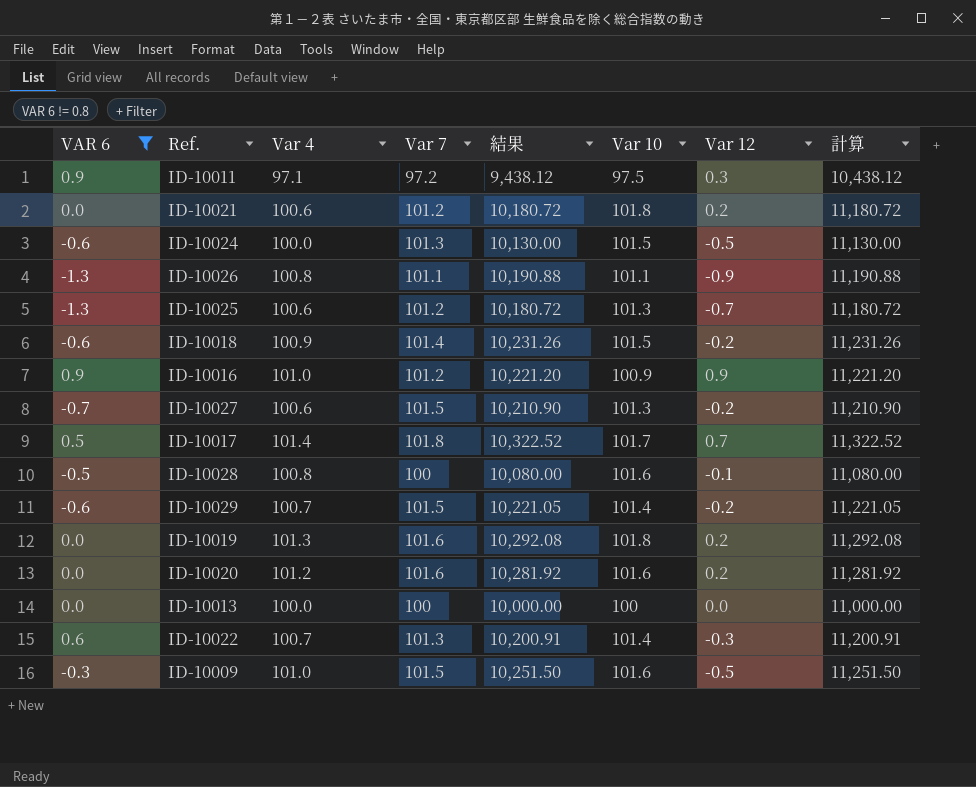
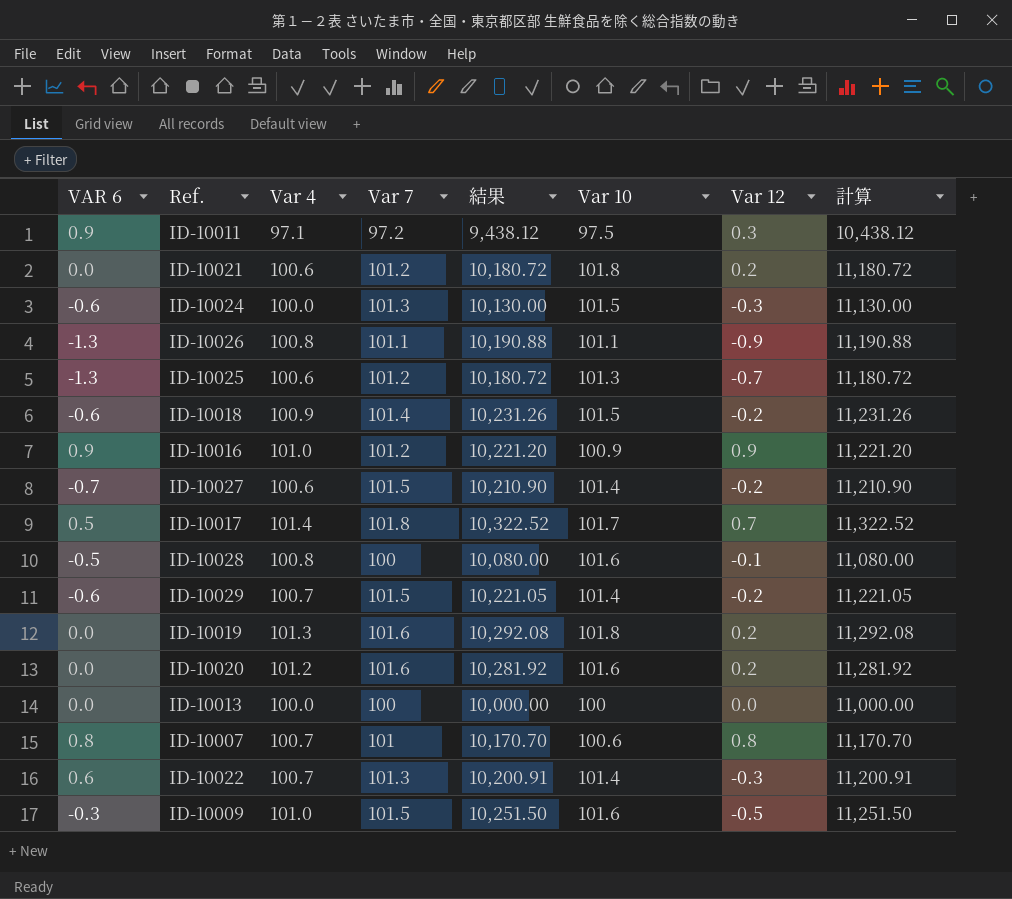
filter: VAR 6 != 0.8 -> none
ID-10024 | Var 12: -0.5 -> -0.3
ID-10027 | Var 10: 101.3 -> 101.4

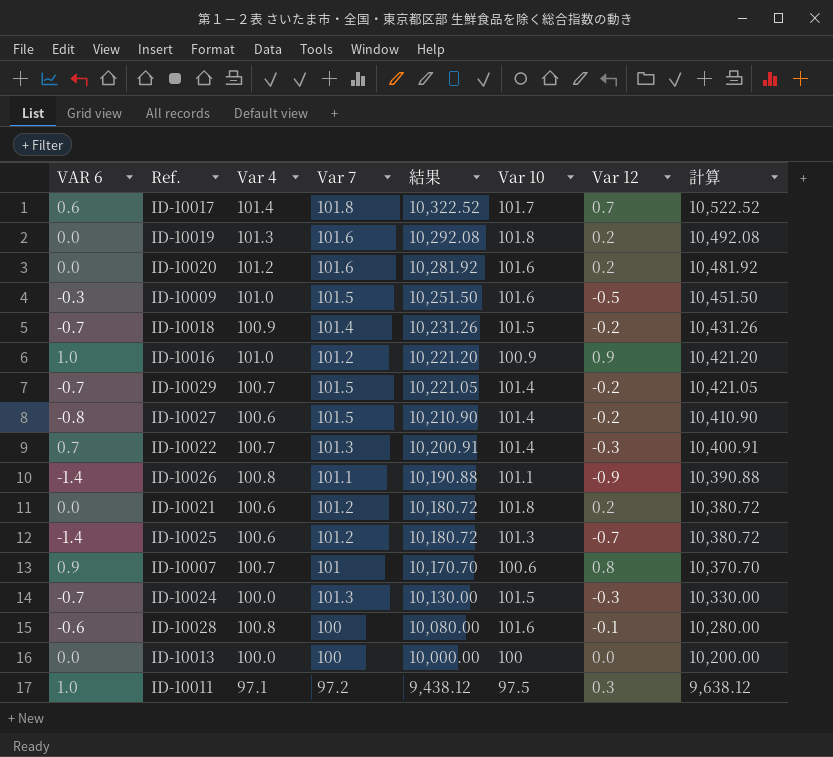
row order: none -> 結果 descending
column 計算 | formula: [結果] + 1000 -> [結果] + 200
ID-10017 | VAR 6: 0.5 -> 0.6
ID-10018 | VAR 6: -0.6 -> -0.7
ID-10016 | VAR 6: 0.9 -> 1.0
ID-10029 | VAR 6: -0.6 -> -0.7
ID-10027 | VAR 6: -0.7 -> -0.8
ID-10022 | VAR 6: 0.6 -> 0.7
ID-10026 | VAR 6: -1.3 -> -1.4
ID-10025 | VAR 6: -1.3 -> -1.4
ID-10007 | VAR 6: 0.8 -> 0.9
ID-10024 | VAR 6: -0.6 -> -0.7
ID-10028 | VAR 6: -0.5 -> -0.6
ID-10011 | VAR 6: 0.9 -> 1.0

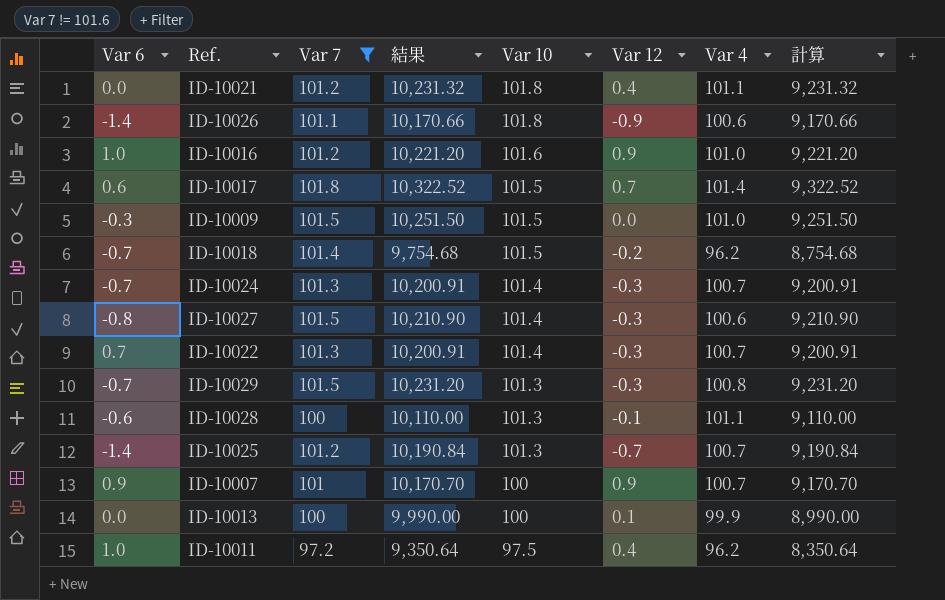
filter: none -> Var 7 != 101.6
row order: 結果 descending -> Var 10 descending
column name: VAR 6 -> Var 6
column Var 4 | position: 3 -> 7
column 計算 | formula: [結果] + 200 -> [結果] - 1000
ID-10021 | 結果: 10,180.72 -> 10,231.32
ID-10021 | Var 12: 0.2 -> 0.4
ID-10021 | Var 4: 100.6 -> 101.1
ID-10026 | 結果: 10,190.88 -> 10,170.66
ID-10026 | Var 10: 101.1 -> 101.8
ID-10026 | Var 4: 100.8 -> 100.6
ID-10016 | Var 10: 100.9 -> 101.6
ID-10017 | Var 10: 101.7 -> 101.5
ID-10009 | Var 10: 101.6 -> 101.5
ID-10009 | Var 12: -0.5 -> 0.0
ID-10018 | 結果: 10,231.26 -> 9,754.68
ID-10018 | Var 4: 100.9 -> 96.2
ID-10024 | 結果: 10,130.00 -> 10,200.91
ID-10024 | Var 10: 101.5 -> 101.4
ID-10024 | Var 4: 100.0 -> 100.7
ID-10027 | Var 12: -0.2 -> -0.3
ID-10029 | 結果: 10,221.05 -> 10,231.20
ID-10029 | Var 10: 101.4 -> 101.3
ID-10029 | Var 12: -0.2 -> -0.3
ID-10029 | Var 4: 100.7 -> 100.8
ID-10028 | 結果: 10,080.00 -> 10,110.00
ID-10028 | Var 10: 101.6 -> 101.3
ID-10028 | Var 4: 100.8 -> 101.1
ID-10025 | 結果: 10,180.72 -> 10,190.84
ID-10025 | Var 4: 100.6 -> 100.7
ID-10007 | Var 10: 100.6 -> 100
ID-10007 | Var 12: 0.8 -> 0.9
ID-10013 | 結果: 10,000.00 -> 9,990.00
ID-10013 | Var 12: 0.0 -> 0.1
ID-10013 | Var 4: 100.0 -> 99.9
ID-10011 | 結果: 9,438.12 -> 9,350.64
ID-10011 | Var 12: 0.3 -> 0.4
ID-10011 | Var 4: 97.1 -> 96.2

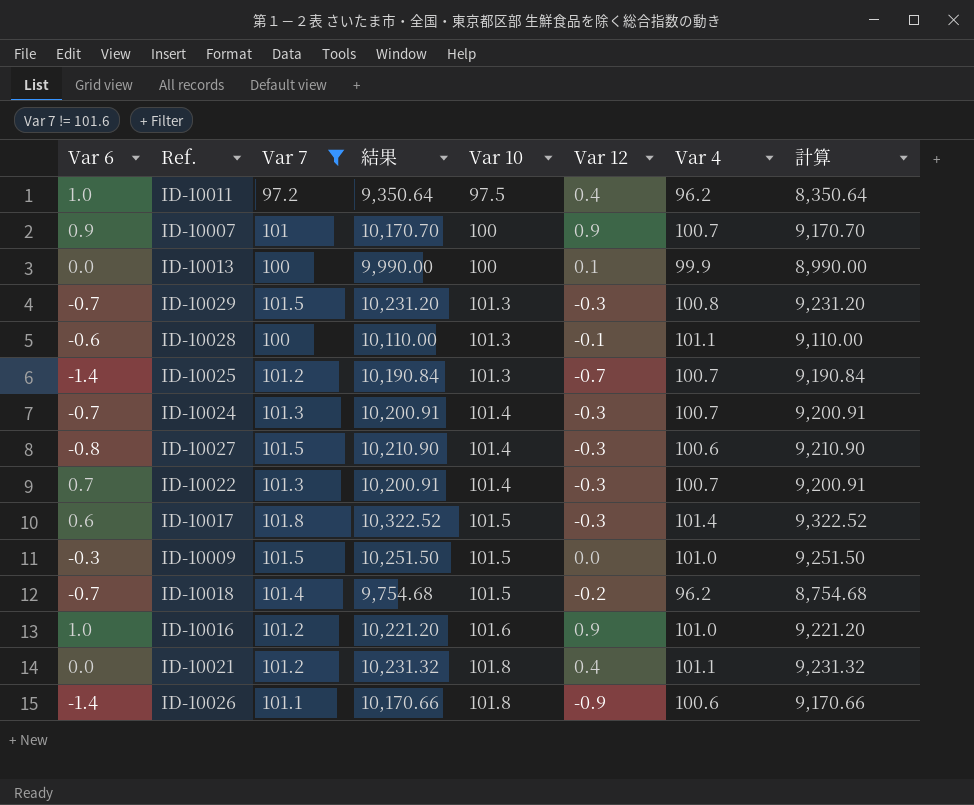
row order: Var 10 descending -> Var 10 ascending
ID-10017 | Var 12: 0.7 -> -0.3

